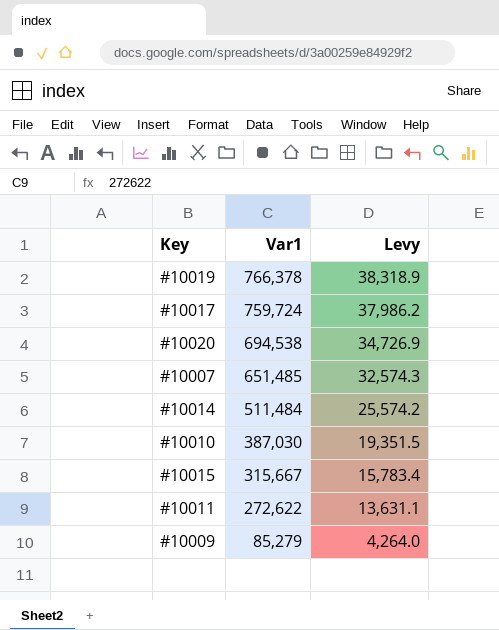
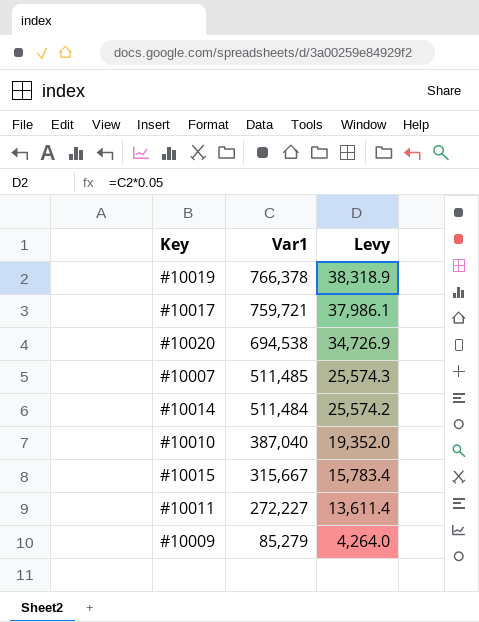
#10017 | Var1: 759,724 -> 759,721
#10017 | Levy: 37,986.2 -> 37,986.1
#10007 | Var1: 651,485 -> 511,485
#10007 | Levy: 32,574.3 -> 25,574.3
#10010 | Var1: 387,030 -> 387,040
#10010 | Levy: 19,351.5 -> 19,352.0
#10011 | Var1: 272,622 -> 272,227
#10011 | Levy: 13,631.1 -> 13,611.4

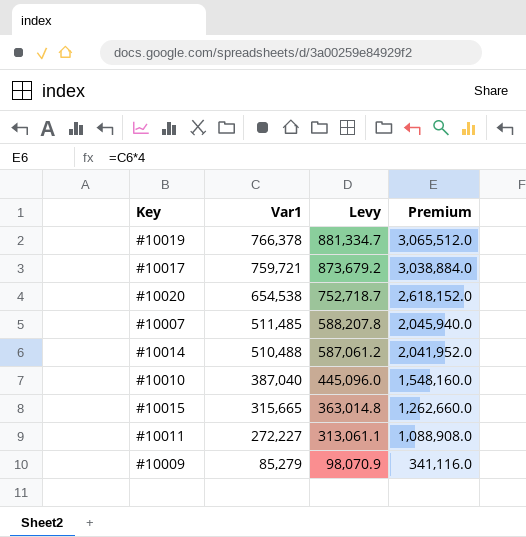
column Levy | formula: [Var1] * 0.05 -> [Var1] * 1.15
column Premium | formula: none -> [Var1] * 4
#10020 | Var1: 694,538 -> 654,538
#10014 | Var1: 511,484 -> 510,488
#10015 | Var1: 315,667 -> 315,665

